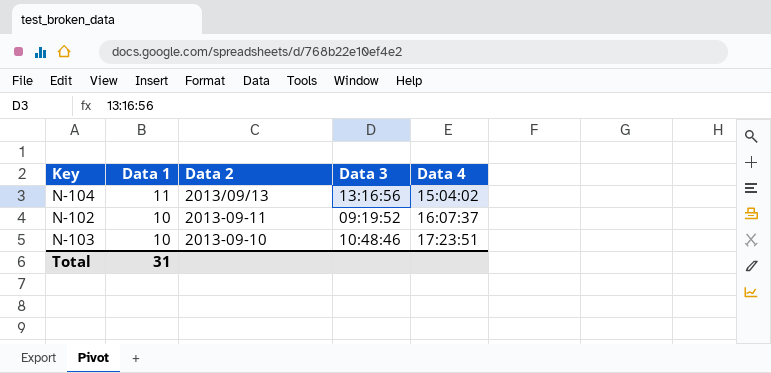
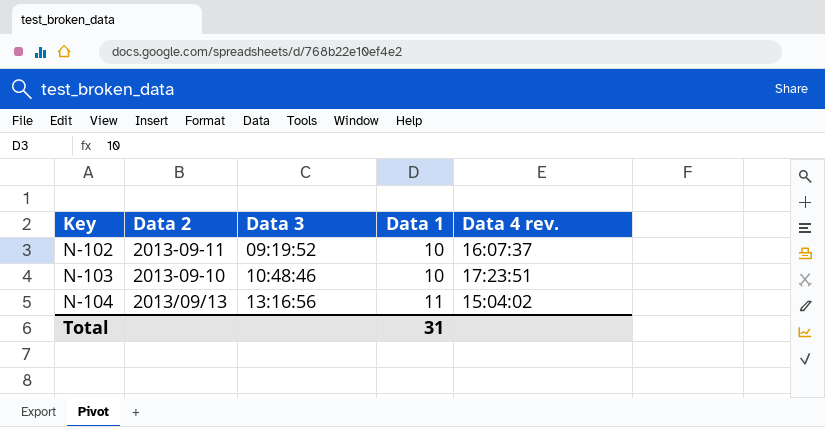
row order: Data 1 descending -> Key ascending
column Data 1 | position: 2 -> 4
column name: Data 4 -> Data 4 rev.

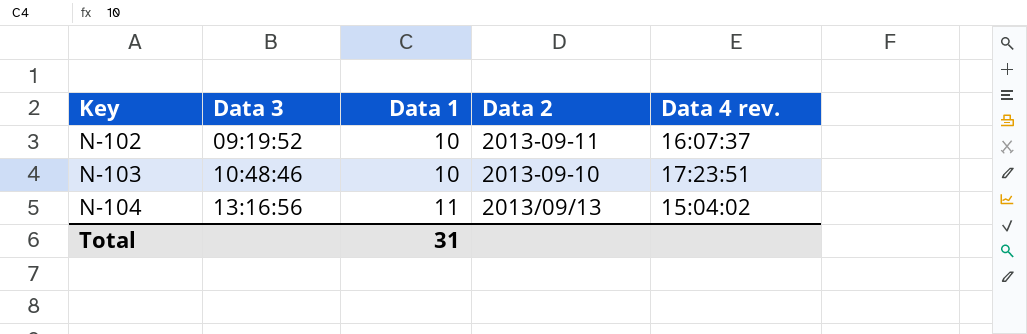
column Data 2 | position: 2 -> 4

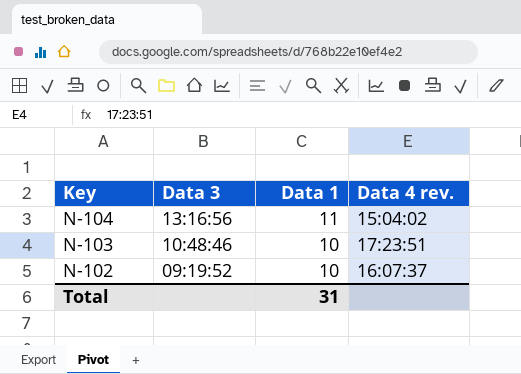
row order: Key ascending -> Key descending
column Data 2 | position: 4 -> none

